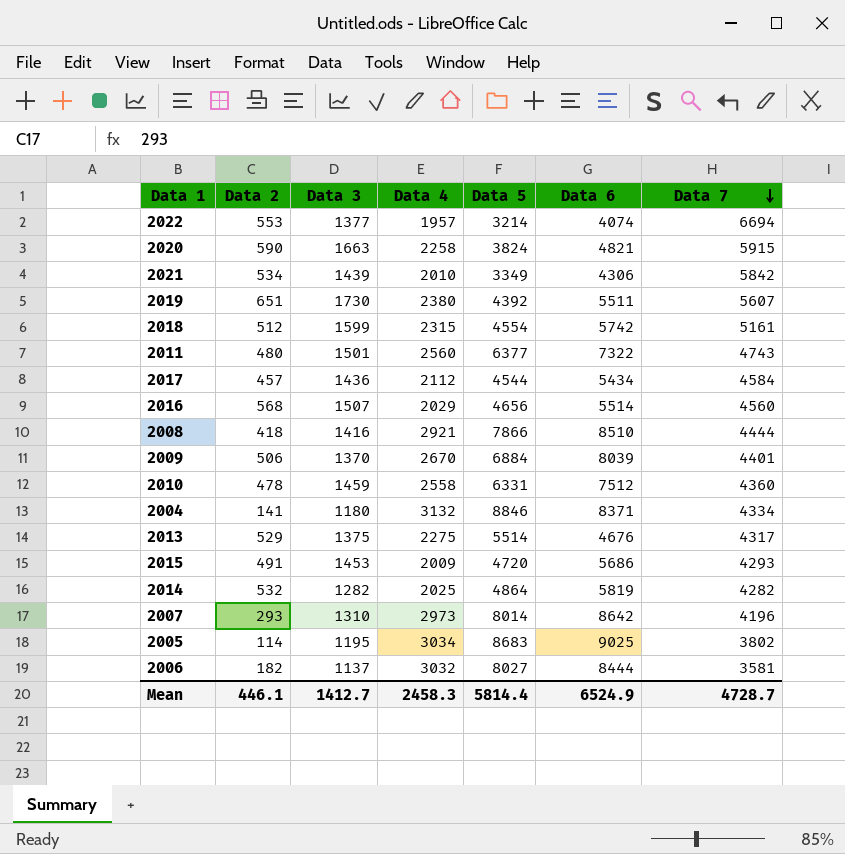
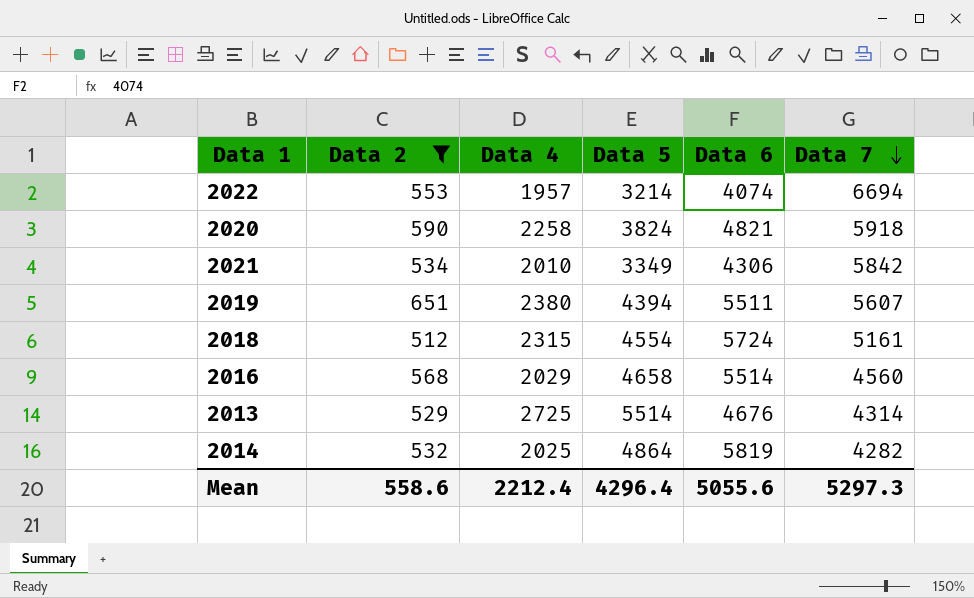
filter: none -> Data 2 >= 512
column Data 3 | position: 3 -> none
2020 | Data 7: 5915 -> 5918
2019 | Data 5: 4392 -> 4394
2018 | Data 6: 5742 -> 5724
2016 | Data 5: 4656 -> 4658
2013 | Data 4: 2275 -> 2725
2013 | Data 7: 4317 -> 4314
Mean | Data 2: 446.1 -> 558.6
Mean | Data 4: 2458.3 -> 2212.4
Mean | Data 5: 5814.4 -> 4296.4
Mean | Data 6: 6524.9 -> 5055.6
Mean | Data 7: 4728.7 -> 5297.3

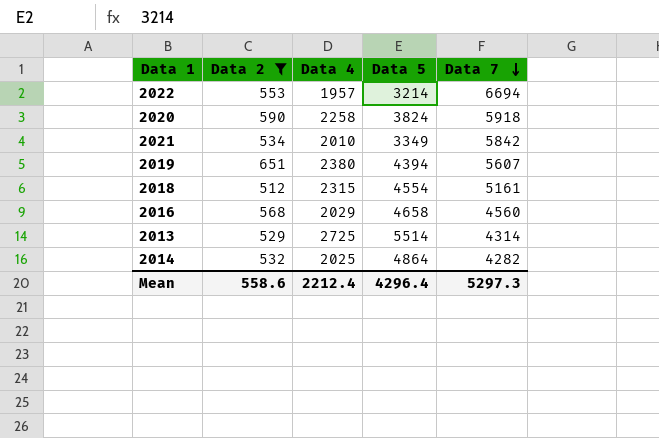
column Data 6 | position: 5 -> none

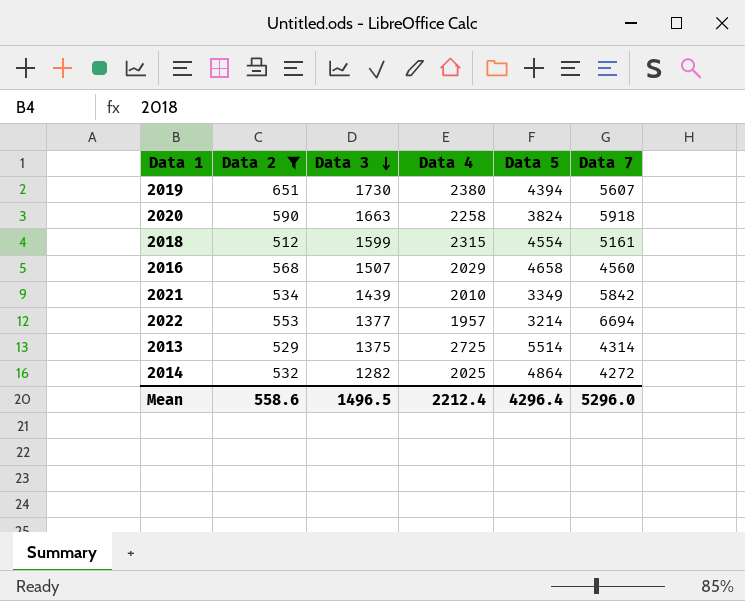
row order: Data 7 descending -> Data 3 descending
column Data 3 | position: none -> 3
2014 | Data 7: 4282 -> 4272
Mean | Data 7: 5297.3 -> 5296.0

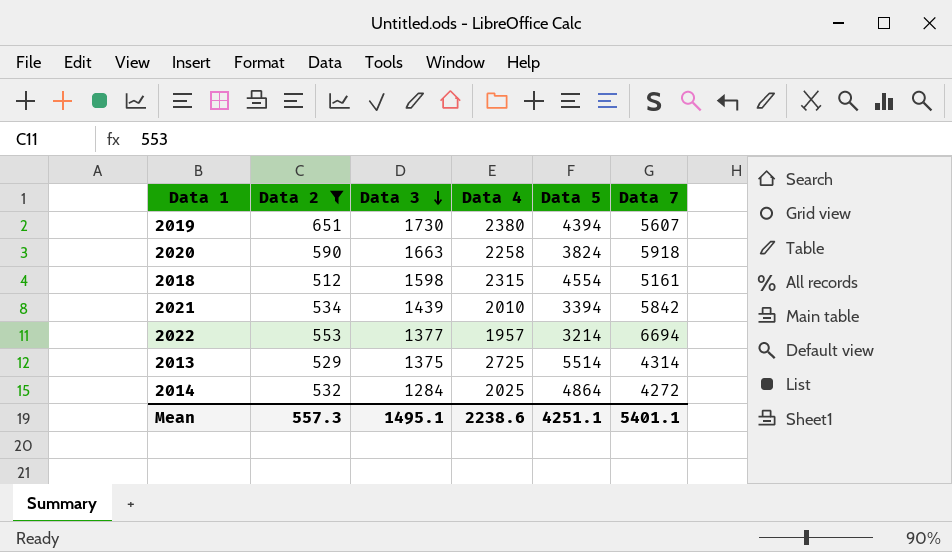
row 2016: 568 | 1507 | 2029 | 4658 | 4560 -> none
2018 | Data 3: 1599 -> 1598
2021 | Data 5: 3349 -> 3394
2014 | Data 3: 1282 -> 1284
Mean | Data 2: 558.6 -> 557.3
Mean | Data 3: 1496.5 -> 1495.1
Mean | Data 4: 2212.4 -> 2238.6
Mean | Data 5: 4296.4 -> 4251.1
Mean | Data 7: 5296.0 -> 5401.1

